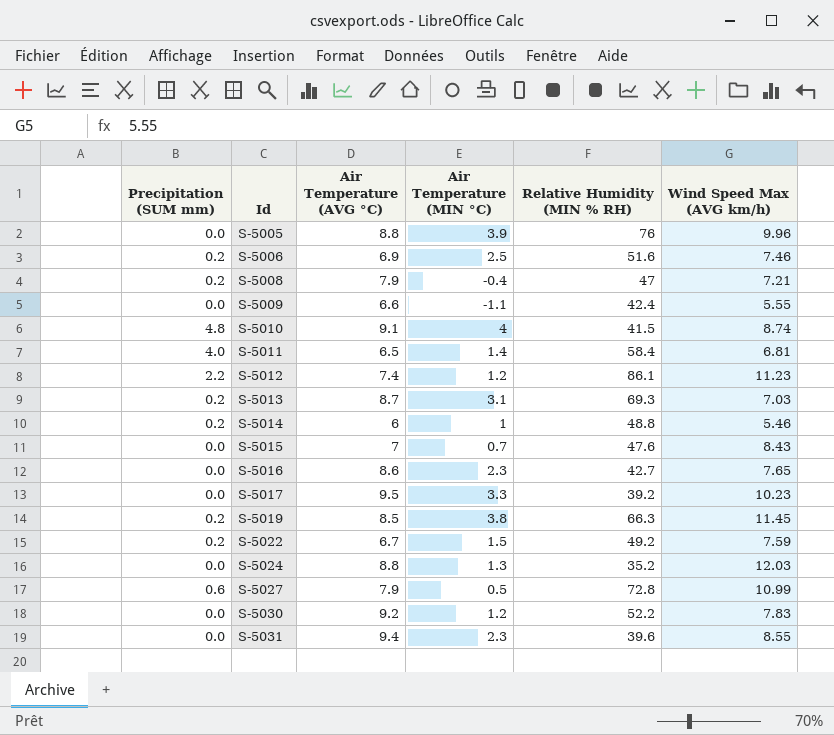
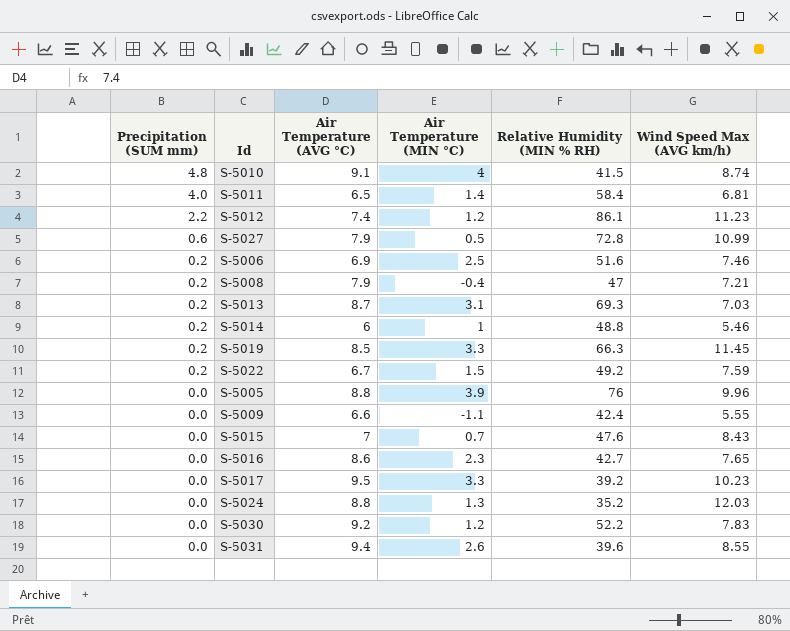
row order: Id ascending -> Precipitation (SUM mm) descending
S-5019 | Air Temperature (MIN °C): 3.8 -> 3.3
S-5031 | Air Temperature (MIN °C): 2.3 -> 2.6

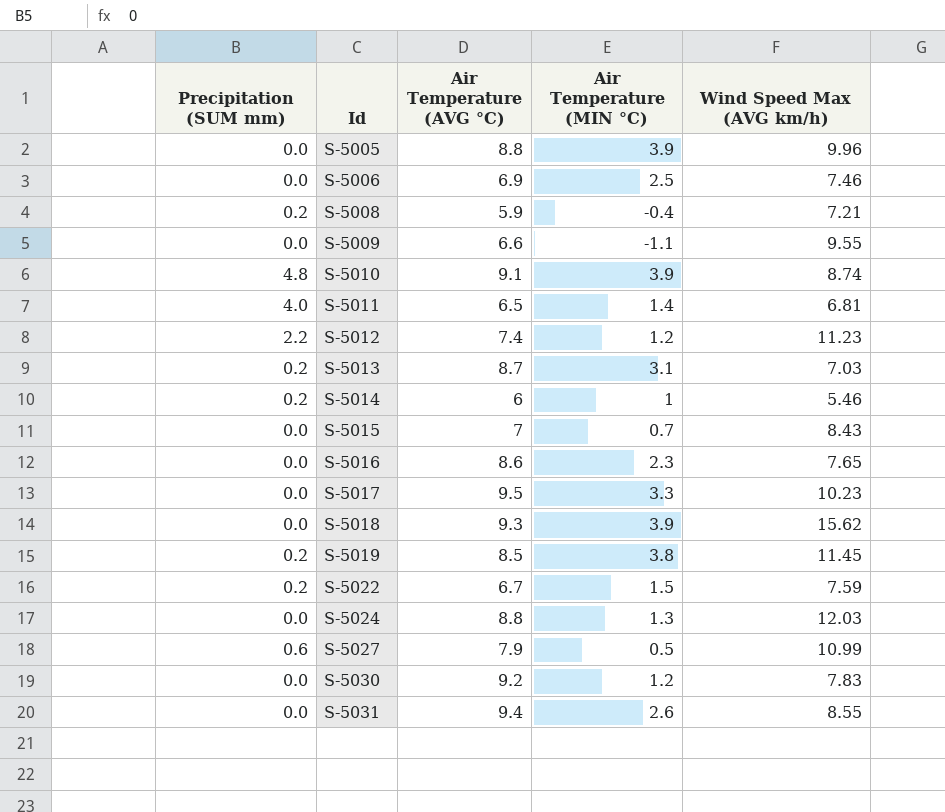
row order: Precipitation (SUM mm) descending -> Id ascending
column Relative Humidity (MIN % RH) | position: 5 -> none
S-5006 | Precipitation (SUM mm): 0.2 -> 0.0
S-5008 | Air Temperature (AVG °C): 7.9 -> 5.9
S-5009 | Wind Speed Max (AVG km/h): 5.55 -> 9.55
S-5010 | Air Temperature (MIN °C): 4 -> 3.9
row S-5018: none -> 0.0 | 9.3 | 3.9 | 15.62
S-5019 | Air Temperature (MIN °C): 3.3 -> 3.8

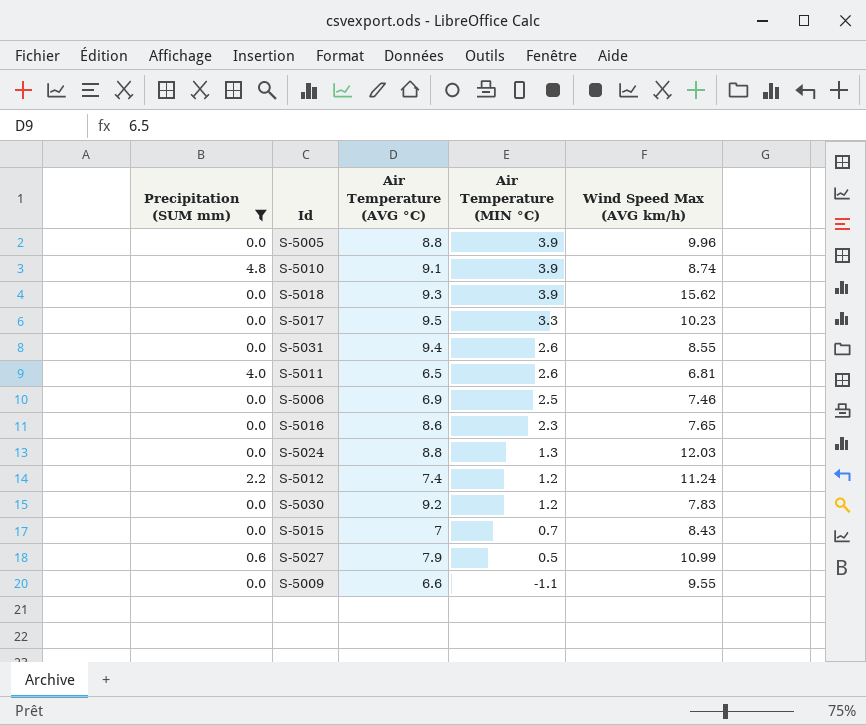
filter: none -> Precipitation (SUM mm) != 0.2
row order: Id ascending -> Air Temperature (MIN °C) descending
S-5011 | Air Temperature (MIN °C): 1.4 -> 2.6
S-5012 | Wind Speed Max (AVG km/h): 11.23 -> 11.24

